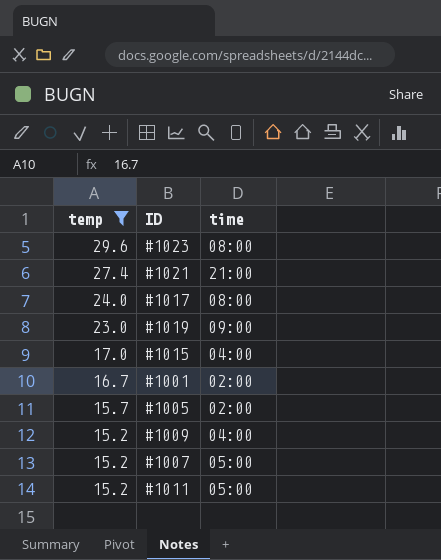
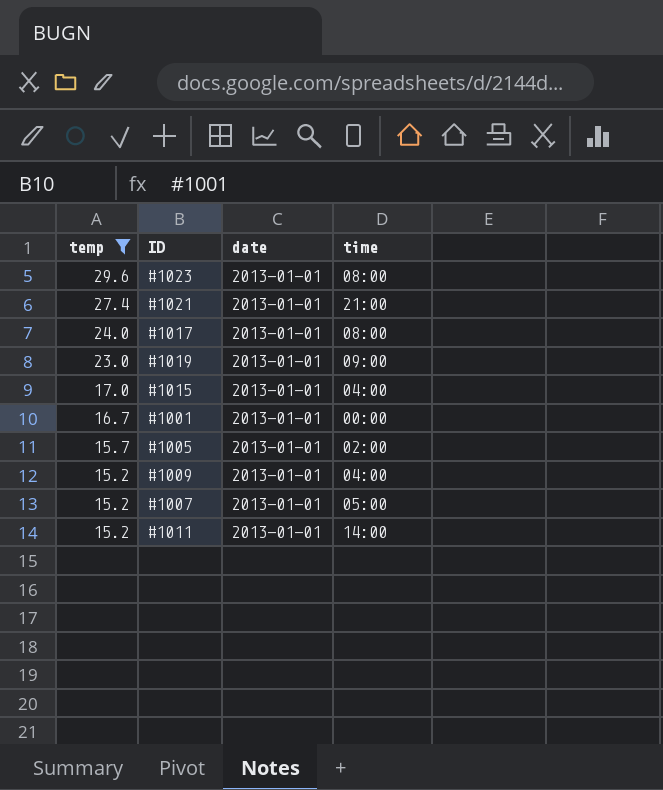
column date | position: none -> 3
#1001 | time: 02:00 -> 00:00
#1011 | time: 05:00 -> 14:00

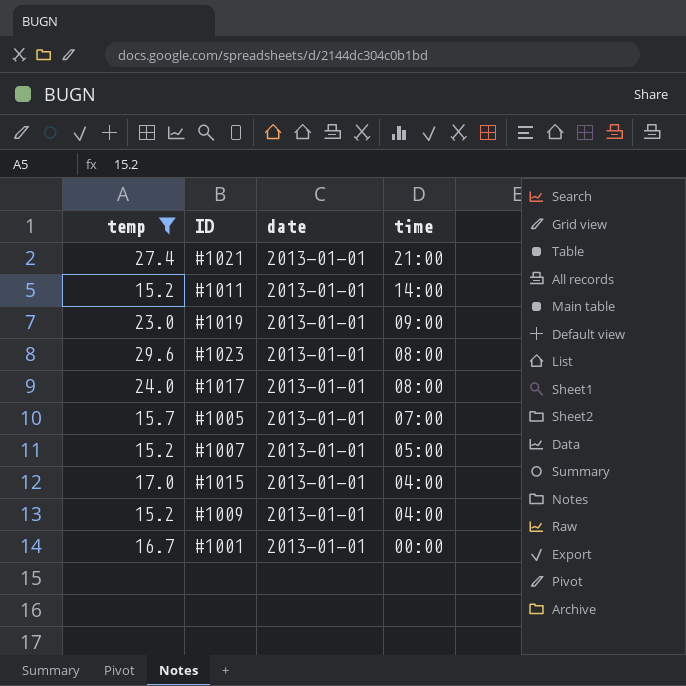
row order: temp descending -> time descending
#1005 | time: 02:00 -> 07:00

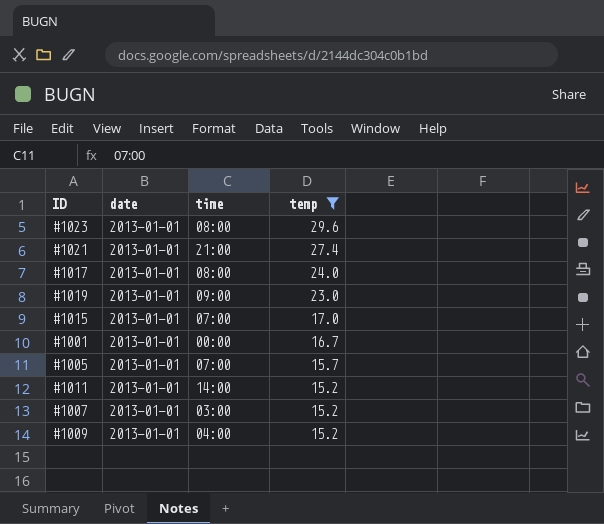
row order: time descending -> temp descending
column temp | position: 1 -> 4
#1015 | time: 04:00 -> 07:00
#1007 | time: 05:00 -> 03:00

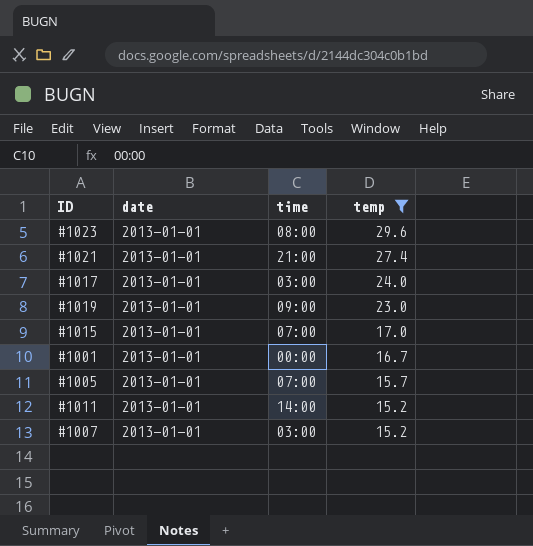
row #1009: 2013-01-01 | 04:00 | 15.2 -> none
#1017 | time: 08:00 -> 03:00

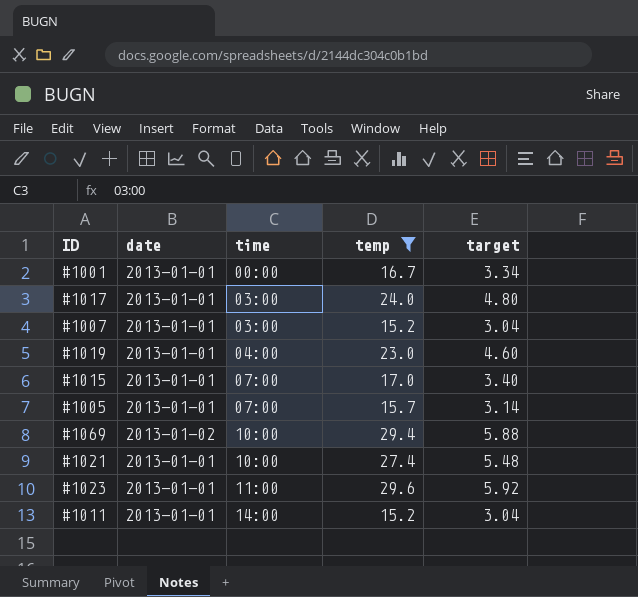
row order: temp descending -> time ascending
column target | formula: none -> [temp] * 0.2
#1019 | time: 09:00 -> 04:00
row #1069: none -> 2013-01-02 | 10:00 | 29.4 | 5.88
#1021 | time: 21:00 -> 10:00
#1023 | time: 08:00 -> 11:00

